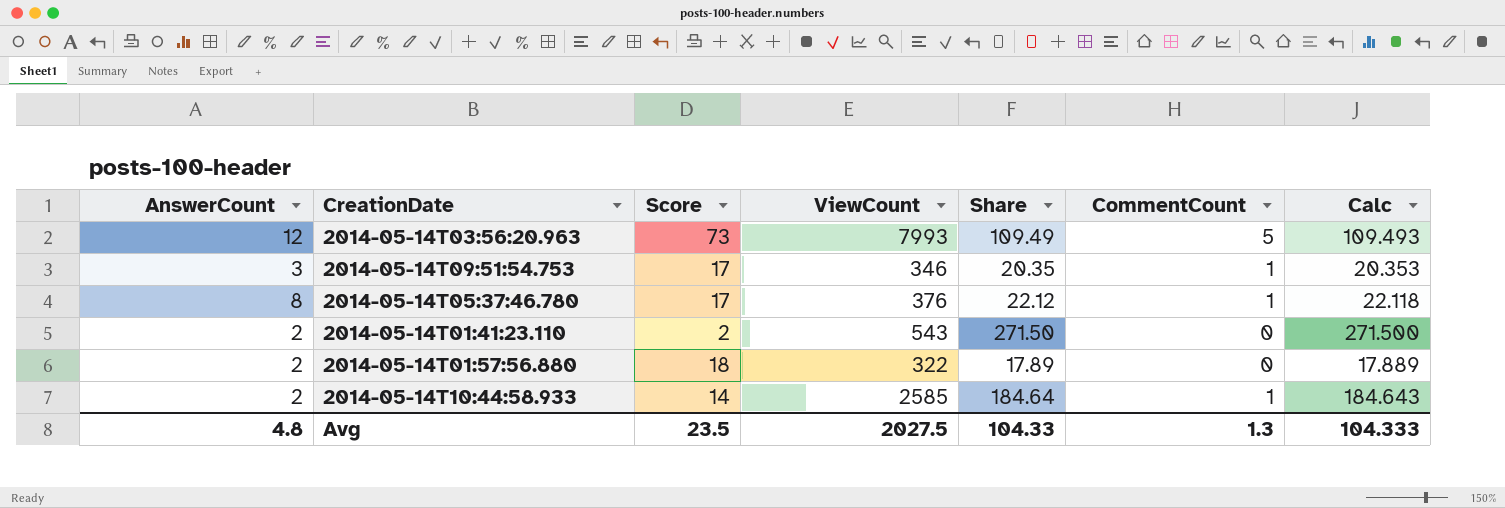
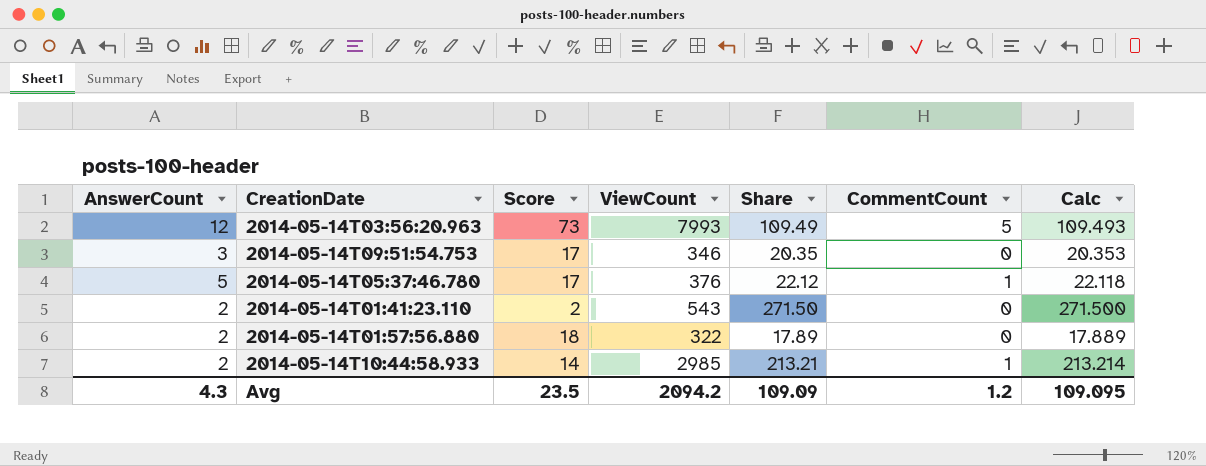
2014-05-14T09:51:54.753 | CommentCount: 1 -> 0
2014-05-14T05:37:46.780 | AnswerCount: 8 -> 5
2014-05-14T10:44:58.933 | ViewCount: 2585 -> 2985
2014-05-14T10:44:58.933 | Share: 184.64 -> 213.21
2014-05-14T10:44:58.933 | Calc: 184.643 -> 213.214
Avg | AnswerCount: 4.8 -> 4.3
Avg | ViewCount: 2027.5 -> 2094.2
Avg | Share: 104.33 -> 109.09
Avg | CommentCount: 1.3 -> 1.2
Avg | Calc: 104.333 -> 109.095

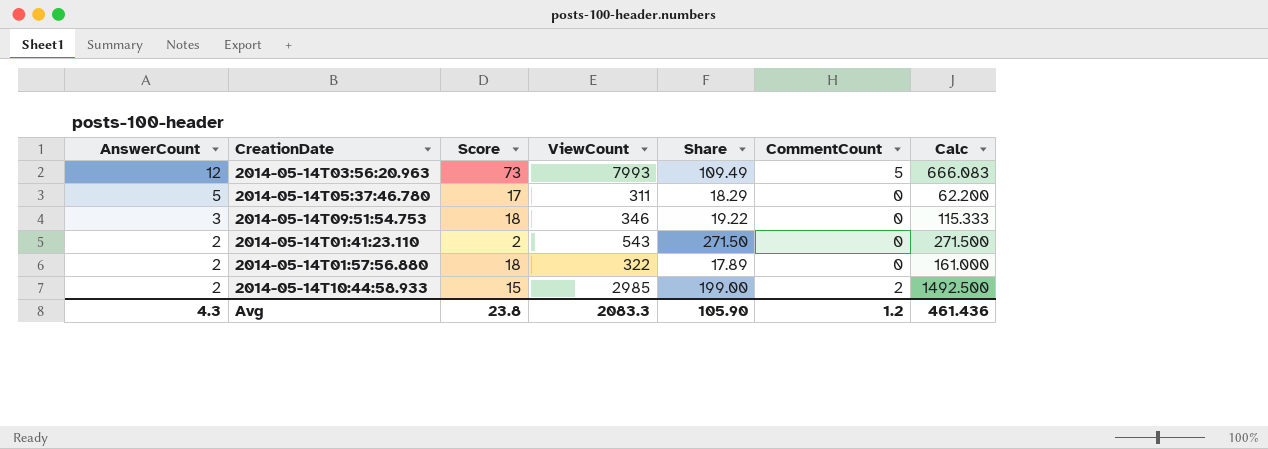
row order: none -> AnswerCount descending
column Calc | formula: [ViewCount] / [Score] -> [ViewCount] / [AnswerCount]
2014-05-14T05:37:46.780 | ViewCount: 376 -> 311
2014-05-14T05:37:46.780 | Share: 22.12 -> 18.29
2014-05-14T05:37:46.780 | CommentCount: 1 -> 0
2014-05-14T09:51:54.753 | Score: 17 -> 18
2014-05-14T09:51:54.753 | Share: 20.35 -> 19.22
2014-05-14T10:44:58.933 | Score: 14 -> 15
2014-05-14T10:44:58.933 | Share: 213.21 -> 199.00
2014-05-14T10:44:58.933 | CommentCount: 1 -> 2
Avg | Score: 23.5 -> 23.8
Avg | ViewCount: 2094.2 -> 2083.3
Avg | Share: 109.09 -> 105.90
Avg | Calc: 109.095 -> 461.436

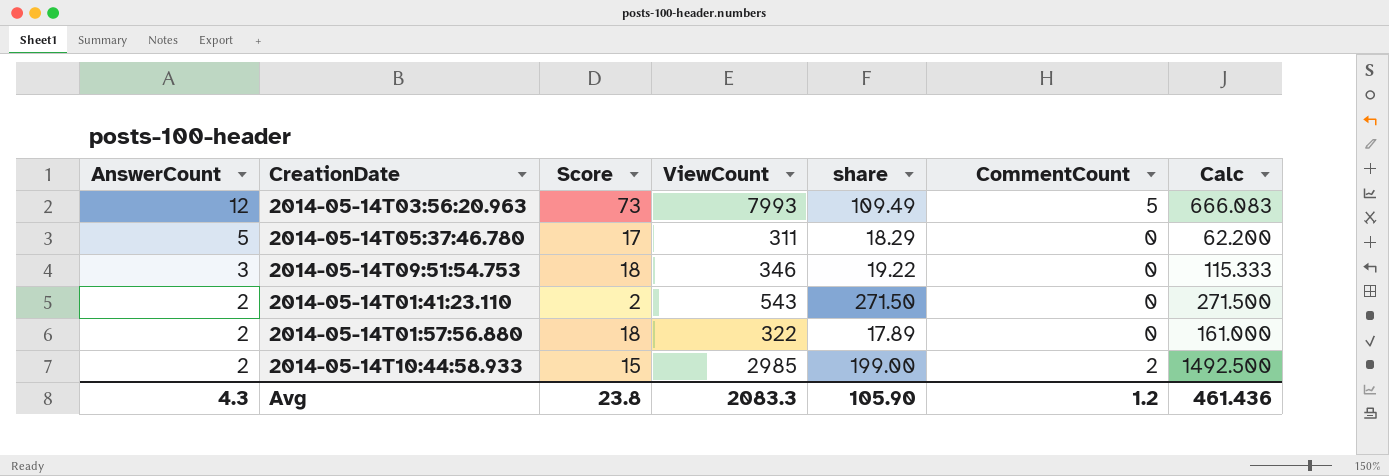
column name: Share -> share

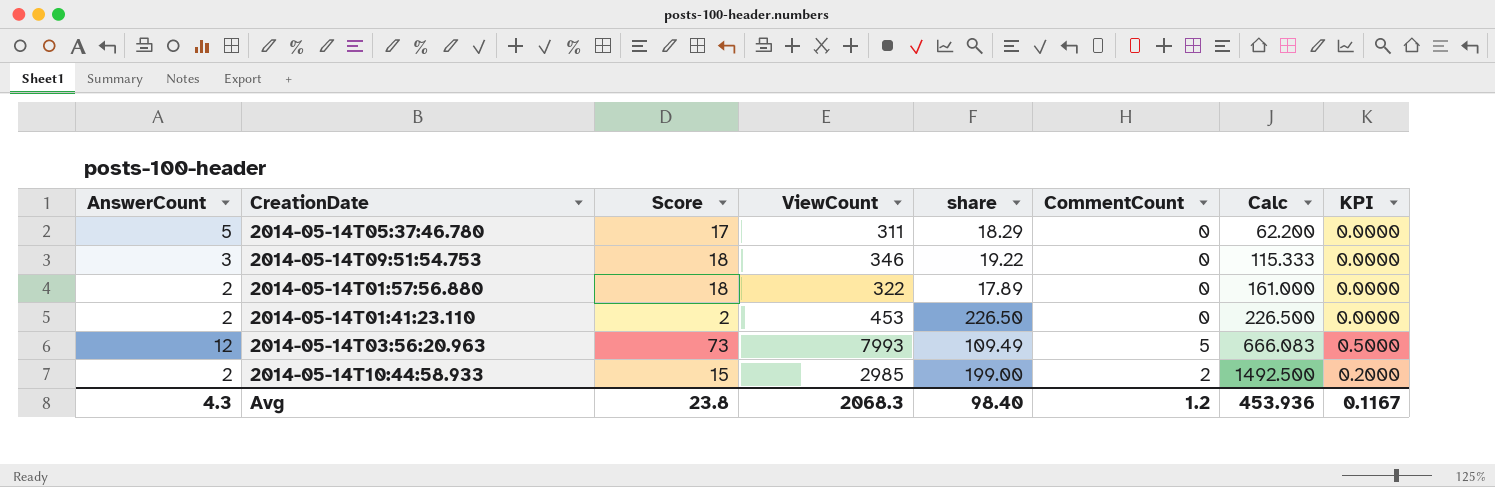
row order: AnswerCount descending -> Calc ascending
column KPI | formula: none -> [CommentCount] * 0.1
2014-05-14T01:41:23.110 | ViewCount: 543 -> 453
2014-05-14T01:41:23.110 | share: 271.50 -> 226.50
2014-05-14T01:41:23.110 | Calc: 271.500 -> 226.500
Avg | ViewCount: 2083.3 -> 2068.3
Avg | share: 105.90 -> 98.40
Avg | Calc: 461.436 -> 453.936

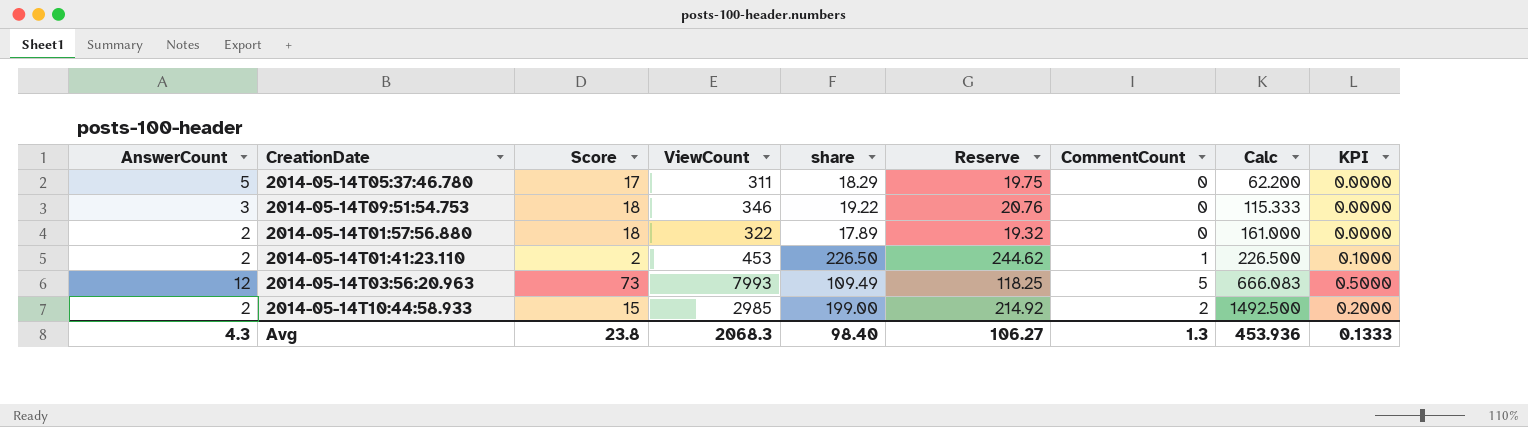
column Reserve | formula: none -> [share] * 1.08
2014-05-14T01:41:23.110 | CommentCount: 0 -> 1
2014-05-14T01:41:23.110 | KPI: 0.0000 -> 0.1000
Avg | CommentCount: 1.2 -> 1.3
Avg | KPI: 0.1167 -> 0.1333

